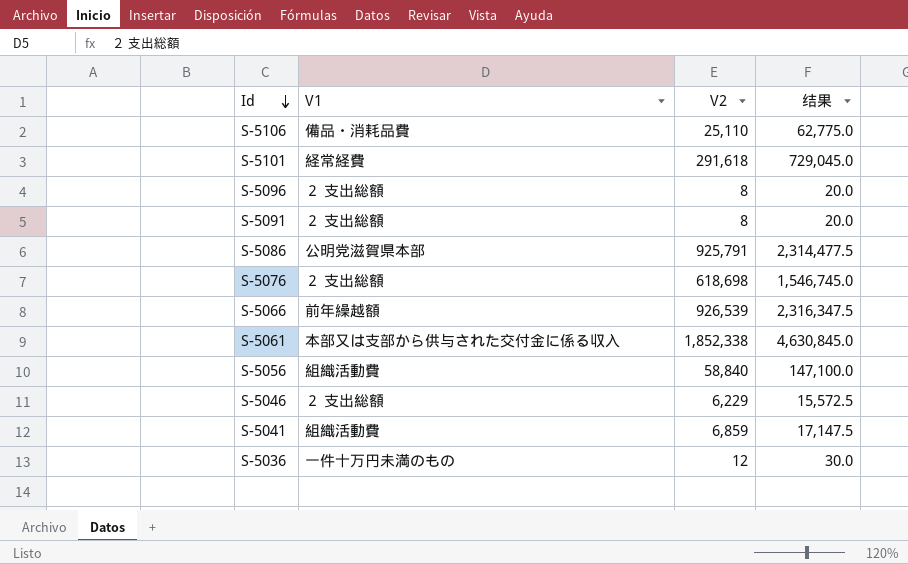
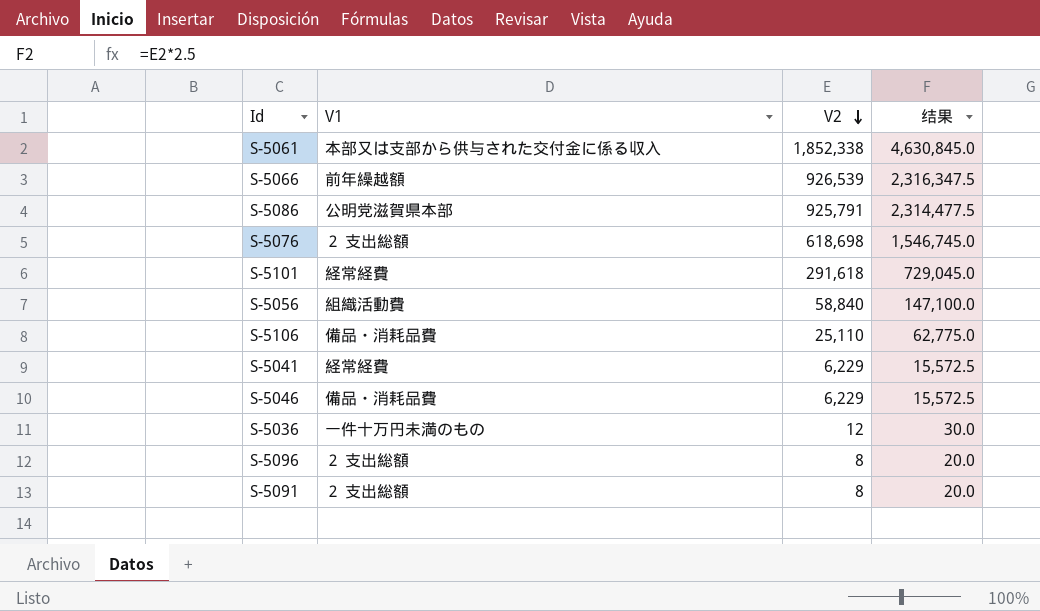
row order: Id descending -> V2 descending
S-5041 | V1: 組織活動費 -> 経常経費
S-5041 | V2: 6,859 -> 6,229
S-5041 | 结果: 17,147.5 -> 15,572.5
S-5046 | V1: ２ 支出総額 -> 備品・消耗品費

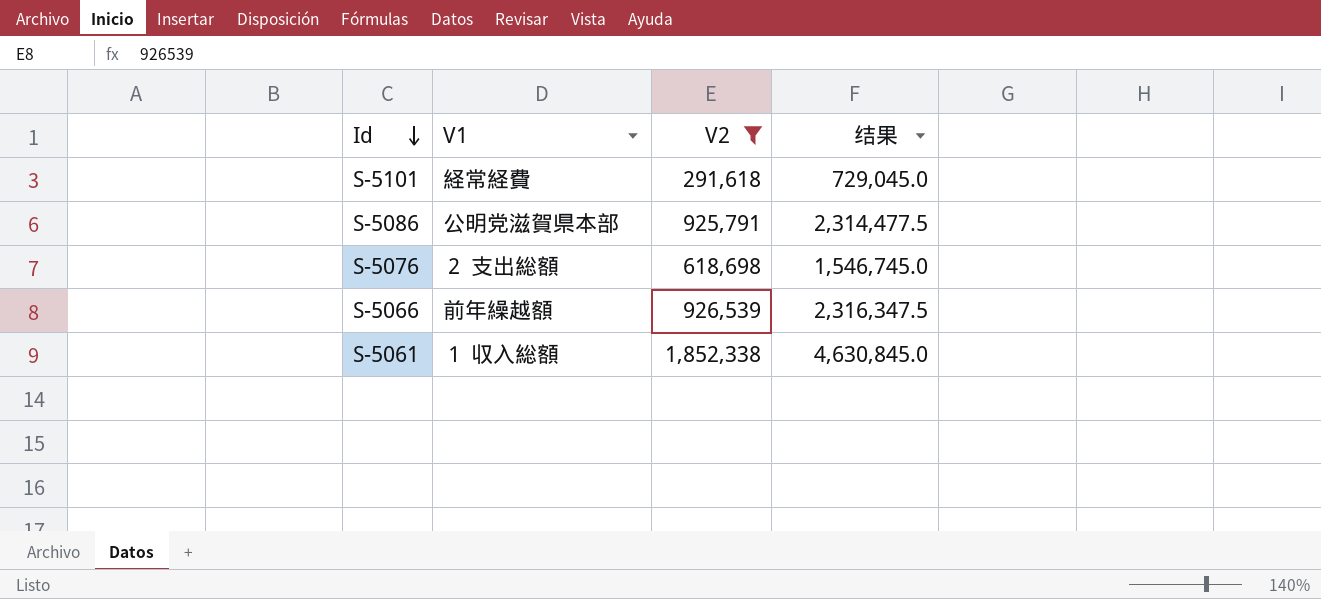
filter: none -> V2 >= 291,618
row order: V2 descending -> Id descending
S-5061 | V1: 本部又は支部から供与された交付金に係る収入 -> １ 収入総額

